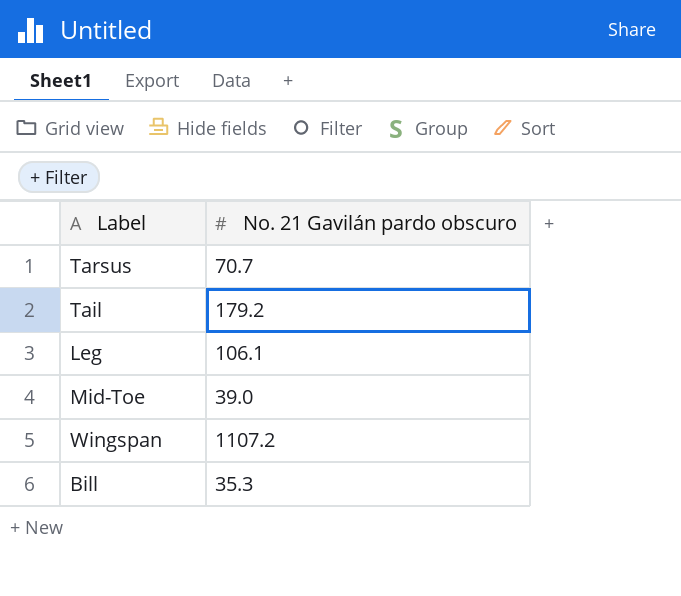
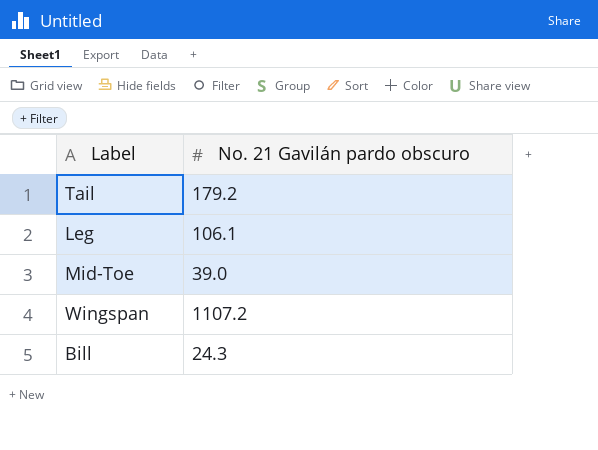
row Tarsus: 70.7 -> none
Bill | No. 21 Gavilán pardo obscuro: 35.3 -> 24.3

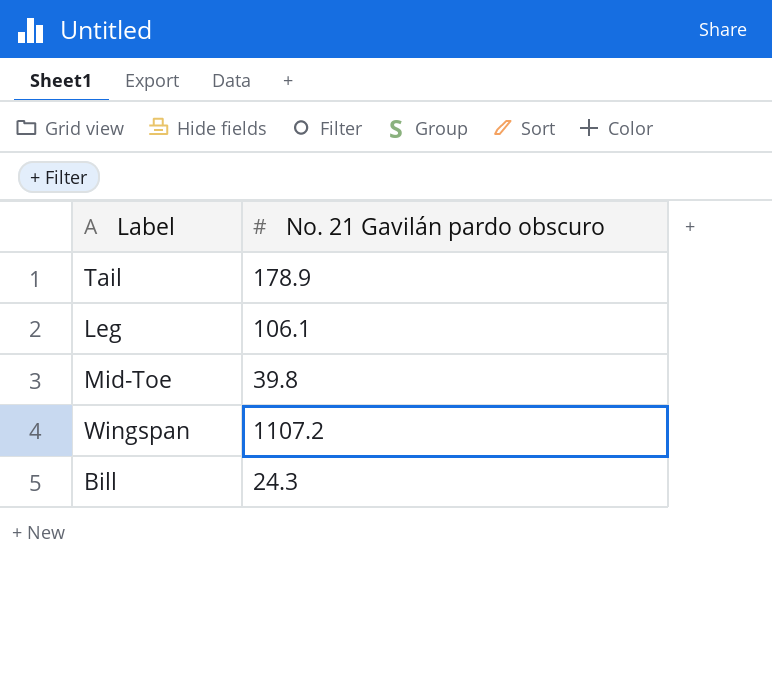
Tail | No. 21 Gavilán pardo obscuro: 179.2 -> 178.9
Mid-Toe | No. 21 Gavilán pardo obscuro: 39.0 -> 39.8

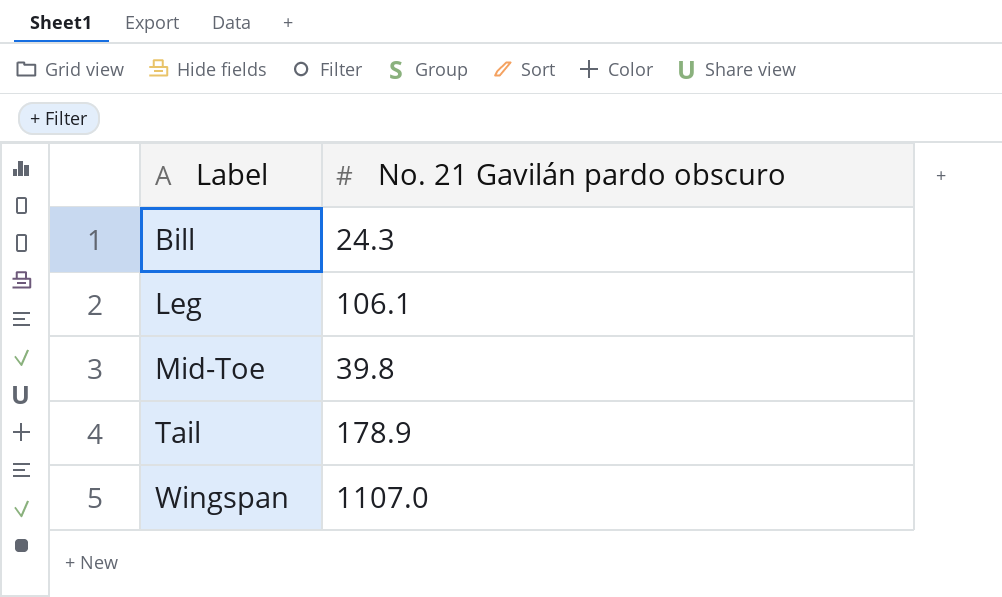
row order: none -> Label ascending
Wingspan | No. 21 Gavilán pardo obscuro: 1107.2 -> 1107.0

